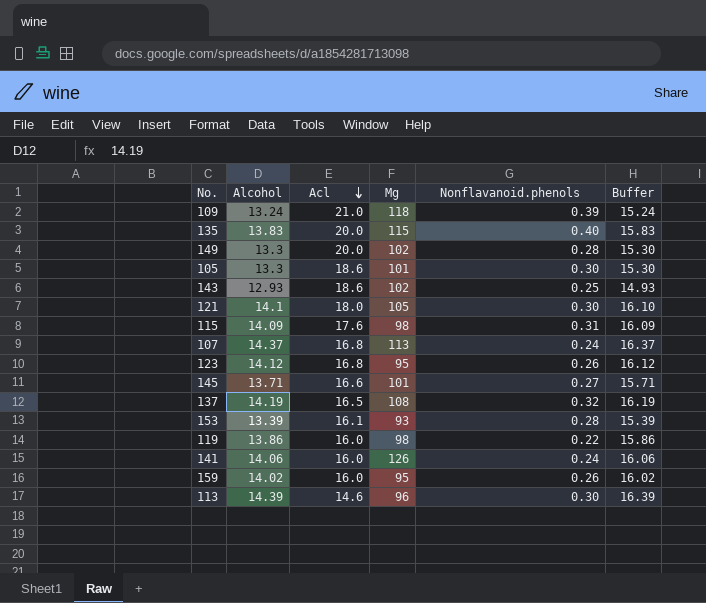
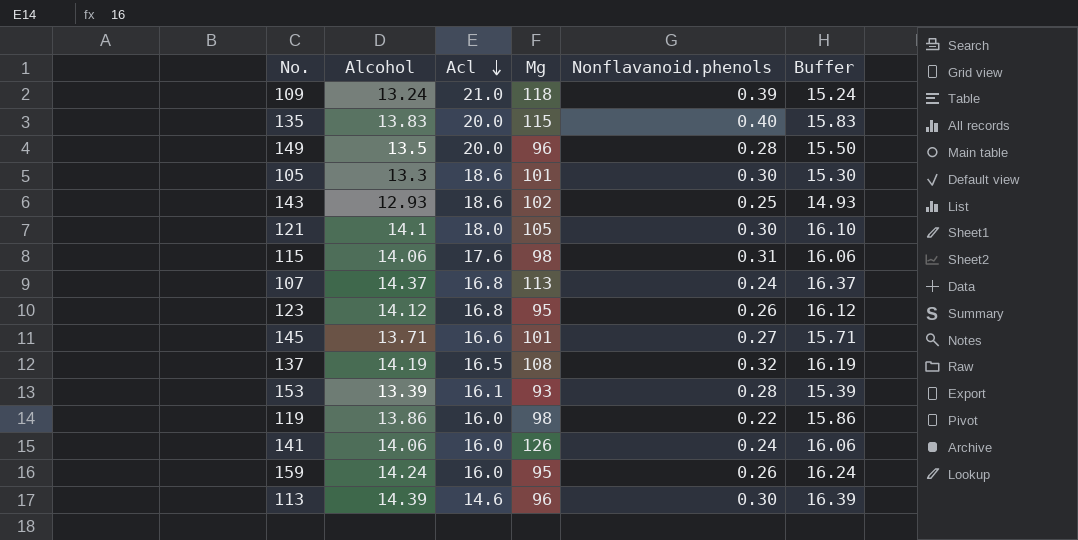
149 | Alcohol: 13.3 -> 13.5
149 | Mg: 102 -> 96
149 | Buffer: 15.30 -> 15.50
115 | Alcohol: 14.09 -> 14.06
115 | Buffer: 16.09 -> 16.06
159 | Alcohol: 14.02 -> 14.24
159 | Buffer: 16.02 -> 16.24

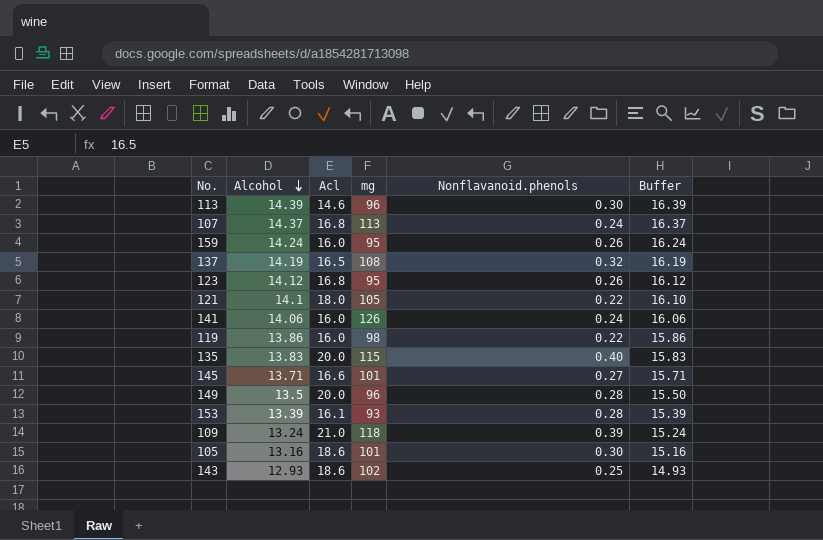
row order: Acl descending -> Alcohol descending
column name: Mg -> mg
row 115: 14.06 | 17.6 | 98 | 0.31 | 16.06 -> none
121 | Nonflavanoid.phenols: 0.30 -> 0.22
105 | Alcohol: 13.3 -> 13.16
105 | Buffer: 15.30 -> 15.16

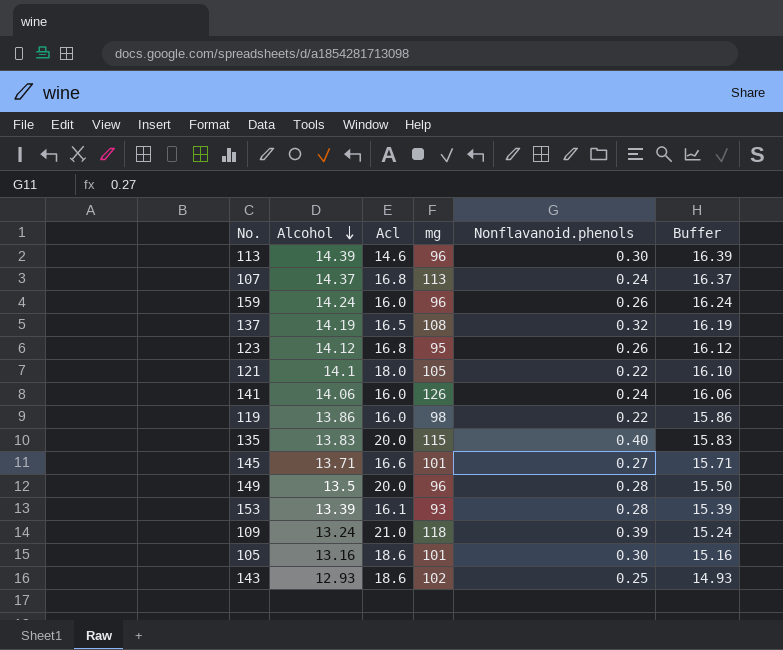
159 | mg: 95 -> 96

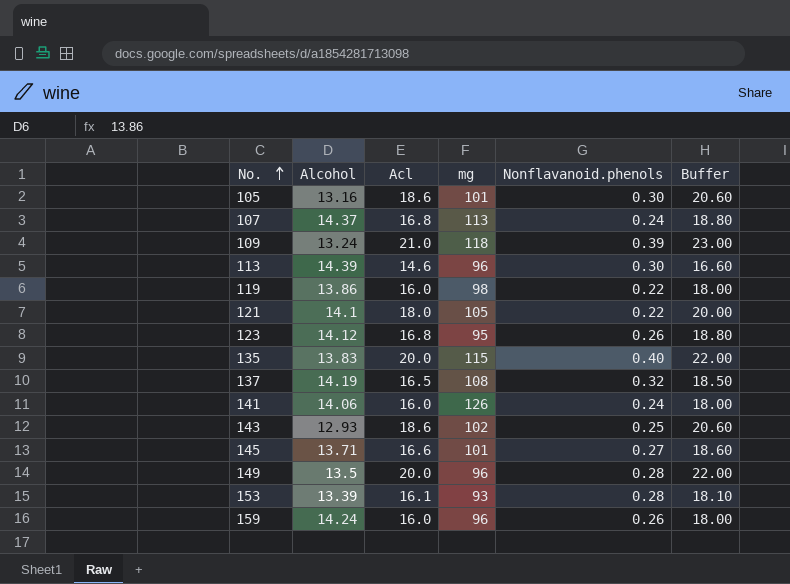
row order: Alcohol descending -> No. ascending
column Buffer | formula: [Alcohol] + 2 -> [Acl] + 2

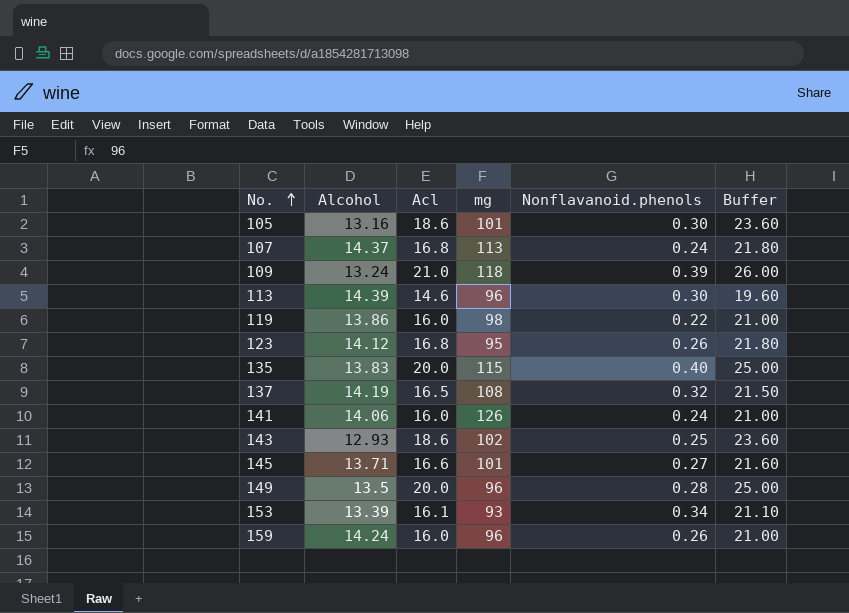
column Buffer | formula: [Acl] + 2 -> [Acl] + 5
row 121: 14.1 | 18.0 | 105 | 0.22 | 20.00 -> none
153 | Nonflavanoid.phenols: 0.28 -> 0.34

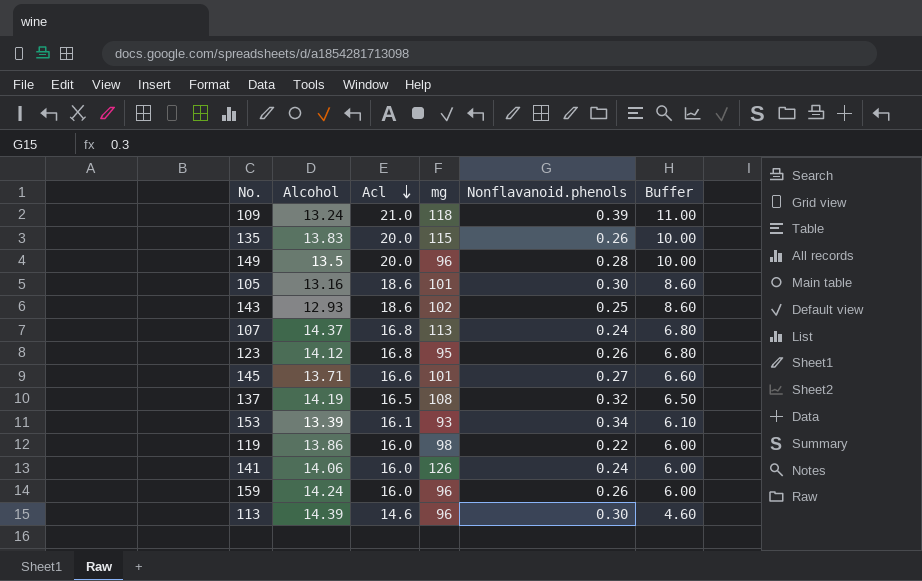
row order: No. ascending -> Acl descending
column Buffer | formula: [Acl] + 5 -> [Acl] - 10
135 | Nonflavanoid.phenols: 0.40 -> 0.26

